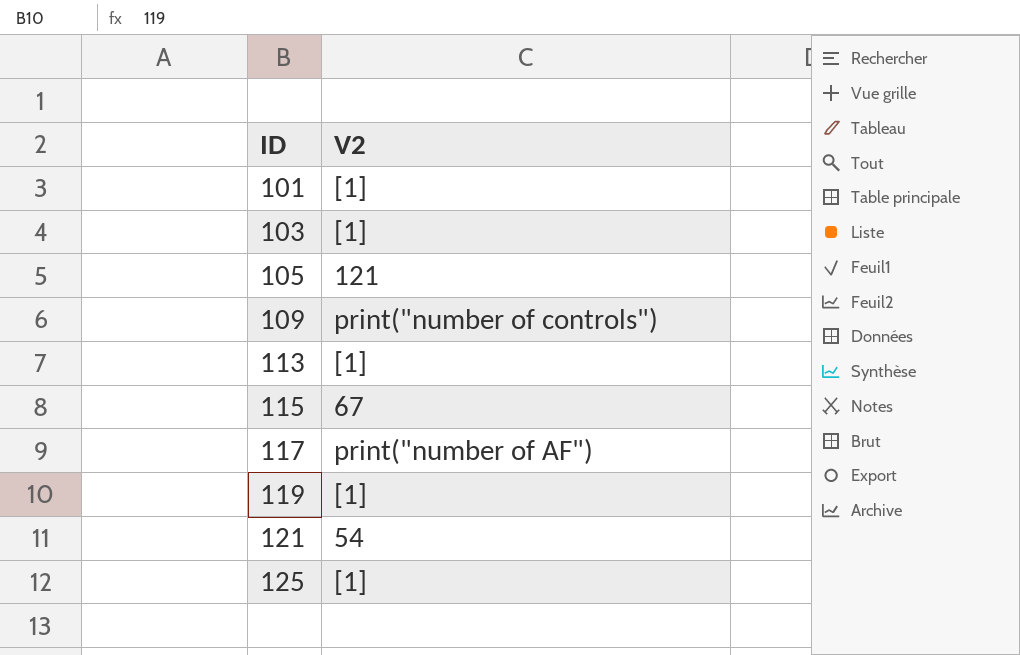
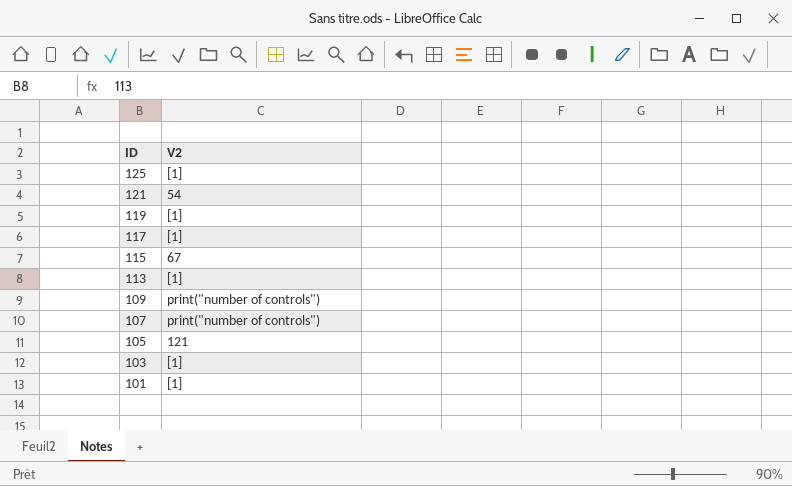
row order: ID ascending -> ID descending
117 | V2: print("number of AF") -> [1]
row 107: none -> print("number of controls")

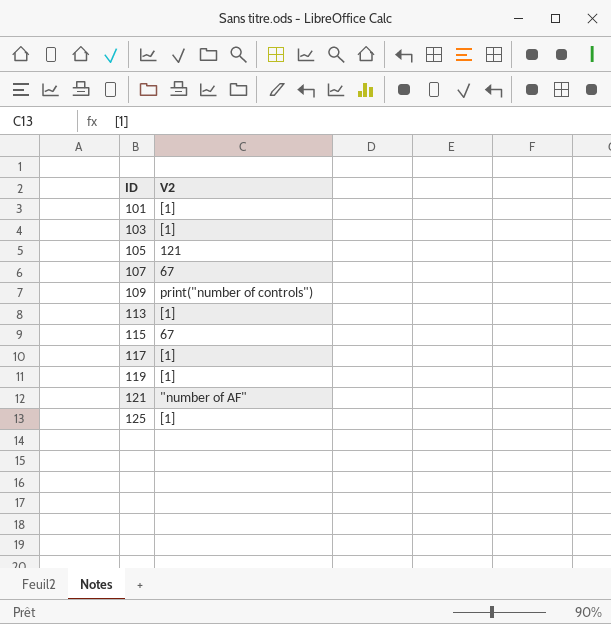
row order: ID descending -> ID ascending
107 | V2: print("number of controls") -> 67
121 | V2: 54 -> "number of AF"

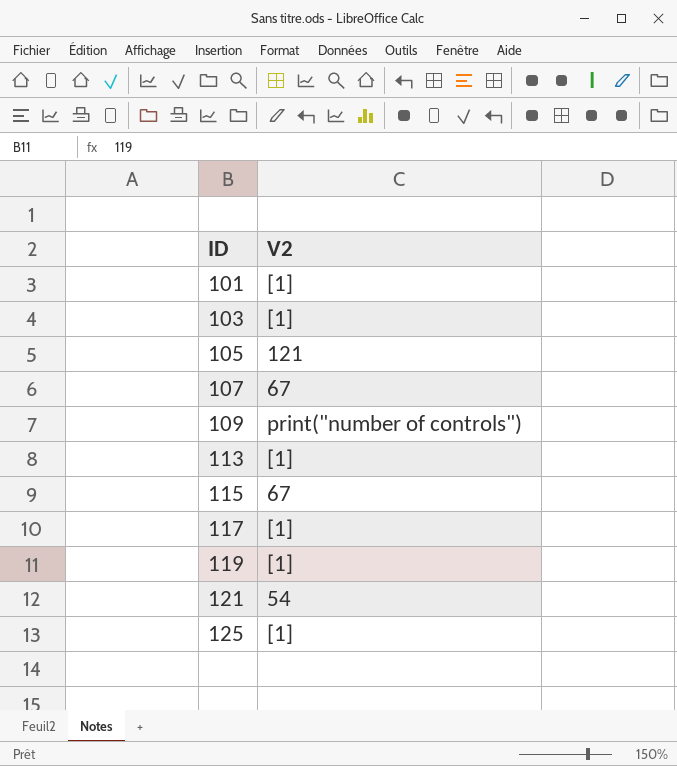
121 | V2: "number of AF" -> 54

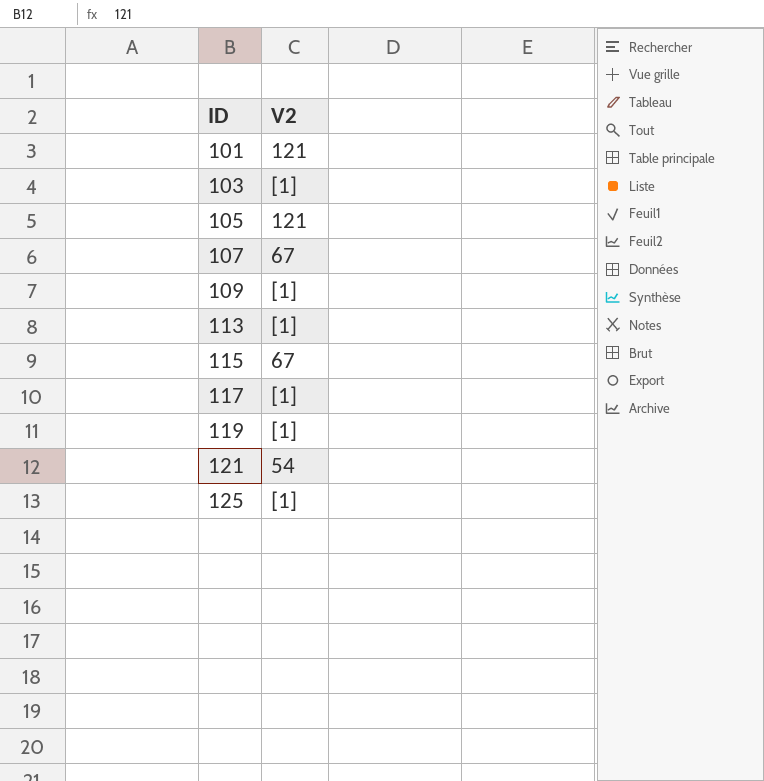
101 | V2: [1] -> 121
109 | V2: print("number of controls") -> [1]

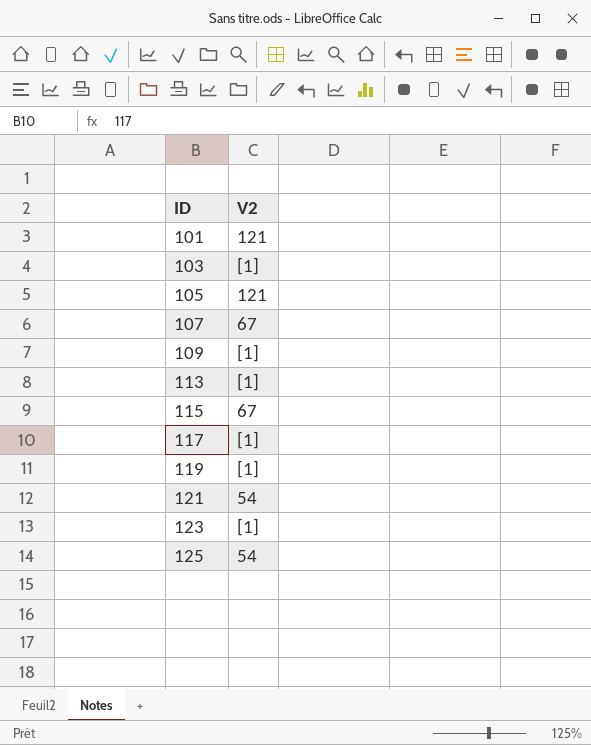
row 123: none -> [1]
125 | V2: [1] -> 54

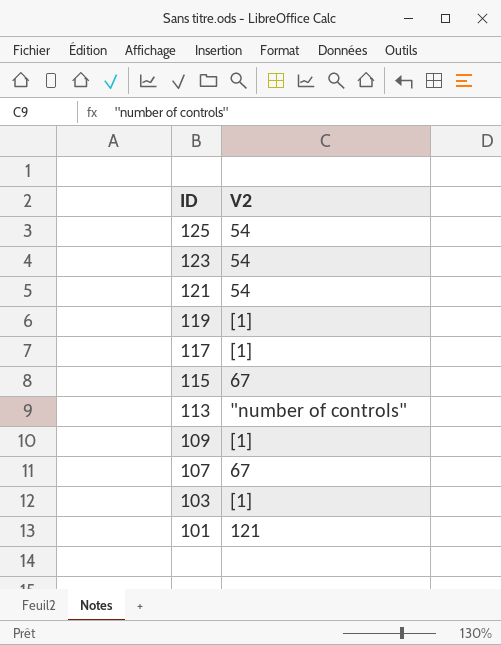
row order: ID ascending -> ID descending
row 105: 121 -> none
123 | V2: [1] -> 54
113 | V2: [1] -> "number of controls"

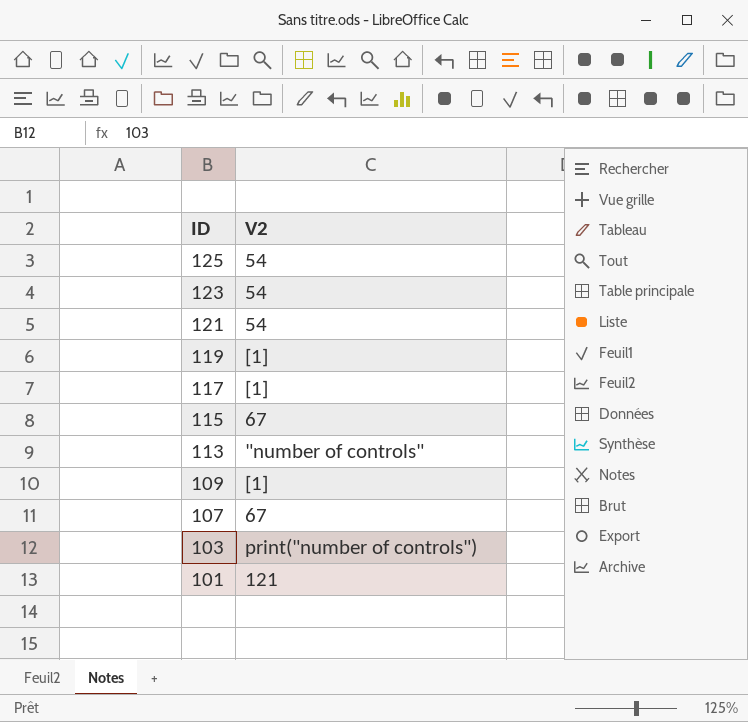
103 | V2: [1] -> print("number of controls")

